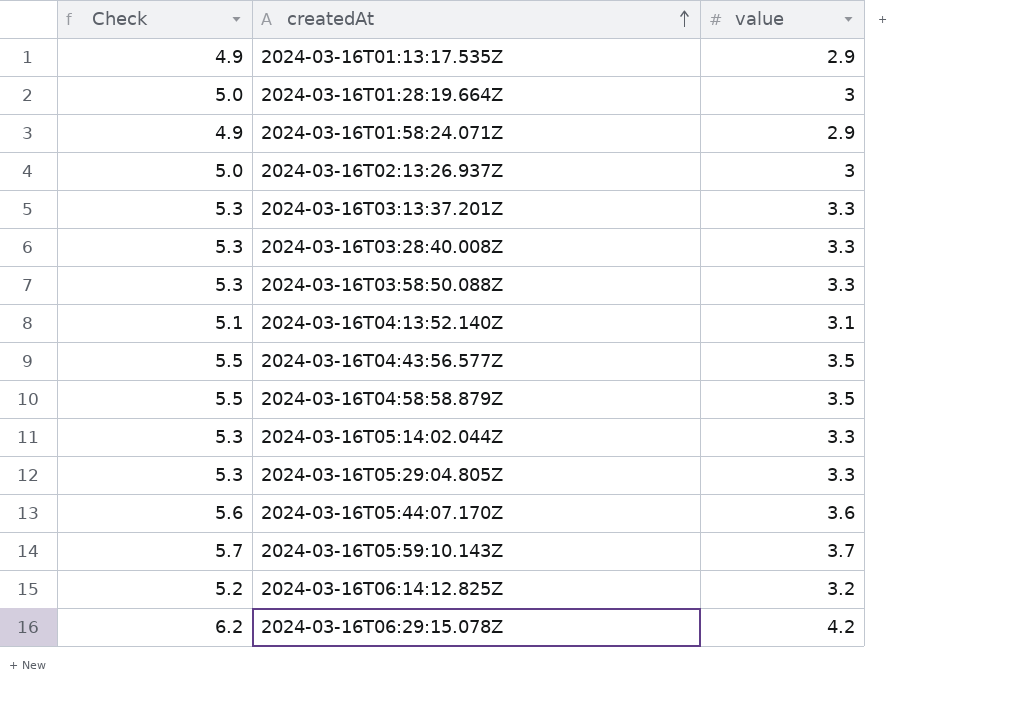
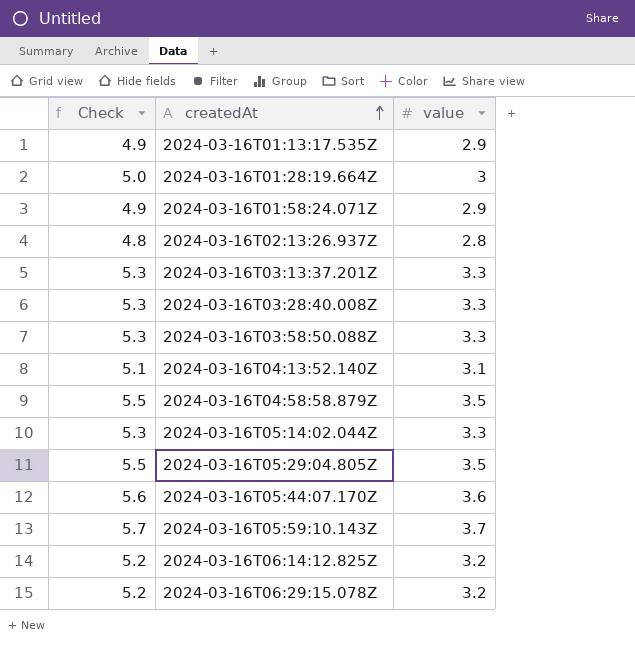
row 2024-03-16T04:43:56.577Z: 5.5 | 3.5 -> none
2024-03-16T02:13:26.937Z | Check: 5.0 -> 4.8
2024-03-16T02:13:26.937Z | value: 3 -> 2.8
2024-03-16T05:29:04.805Z | Check: 5.3 -> 5.5
2024-03-16T05:29:04.805Z | value: 3.3 -> 3.5
2024-03-16T06:29:15.078Z | Check: 6.2 -> 5.2
2024-03-16T06:29:15.078Z | value: 4.2 -> 3.2

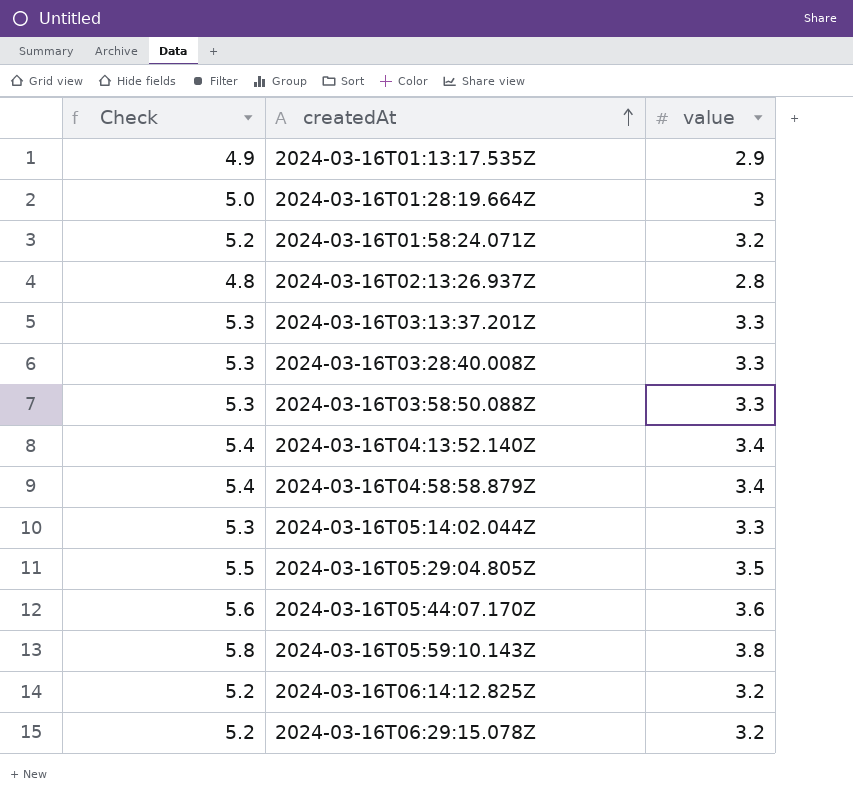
2024-03-16T01:58:24.071Z | Check: 4.9 -> 5.2
2024-03-16T01:58:24.071Z | value: 2.9 -> 3.2
2024-03-16T04:13:52.140Z | Check: 5.1 -> 5.4
2024-03-16T04:13:52.140Z | value: 3.1 -> 3.4
2024-03-16T04:58:58.879Z | Check: 5.5 -> 5.4
2024-03-16T04:58:58.879Z | value: 3.5 -> 3.4
2024-03-16T05:59:10.143Z | Check: 5.7 -> 5.8
2024-03-16T05:59:10.143Z | value: 3.7 -> 3.8

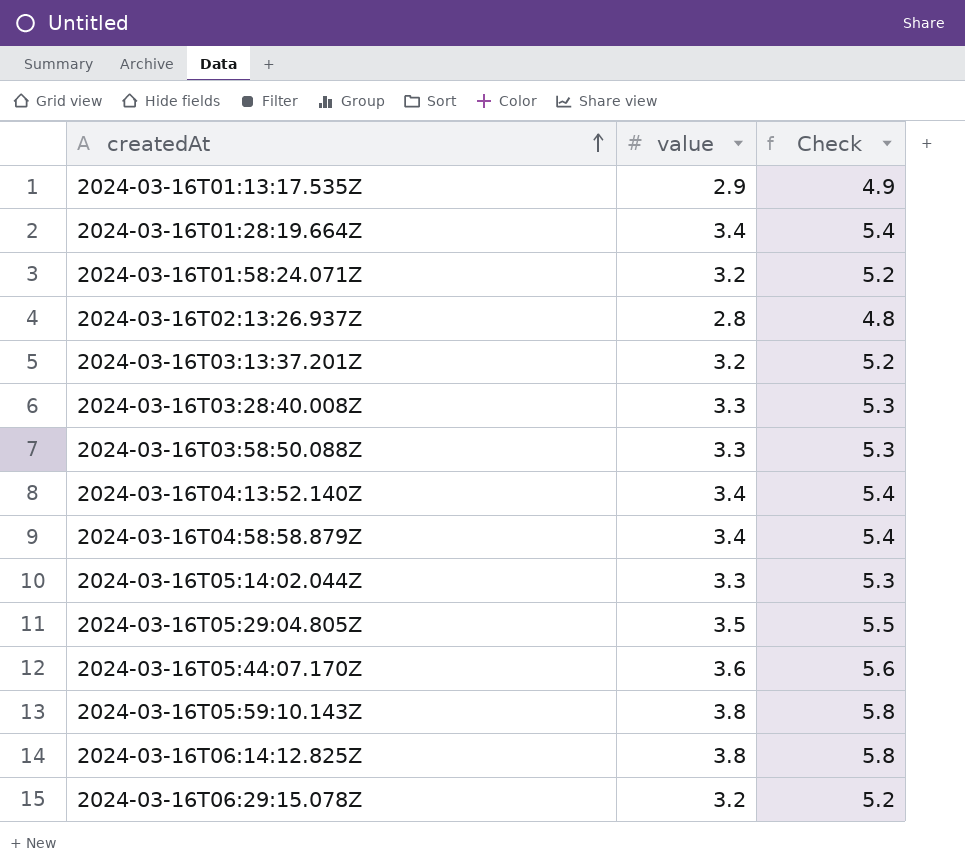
column Check | position: 1 -> 3
2024-03-16T01:28:19.664Z | value: 3 -> 3.4
2024-03-16T01:28:19.664Z | Check: 5.0 -> 5.4
2024-03-16T03:13:37.201Z | value: 3.3 -> 3.2
2024-03-16T03:13:37.201Z | Check: 5.3 -> 5.2
2024-03-16T06:14:12.825Z | value: 3.2 -> 3.8
2024-03-16T06:14:12.825Z | Check: 5.2 -> 5.8

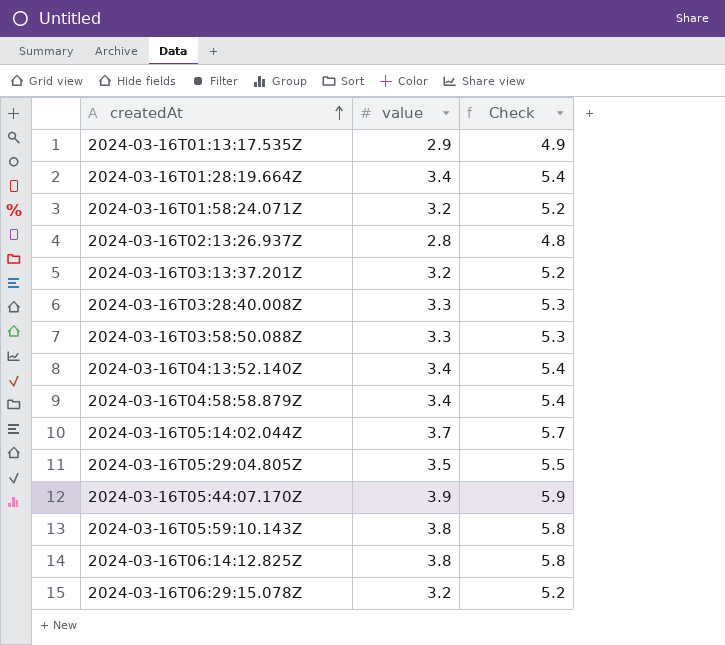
2024-03-16T05:14:02.044Z | value: 3.3 -> 3.7
2024-03-16T05:14:02.044Z | Check: 5.3 -> 5.7
2024-03-16T05:44:07.170Z | value: 3.6 -> 3.9
2024-03-16T05:44:07.170Z | Check: 5.6 -> 5.9

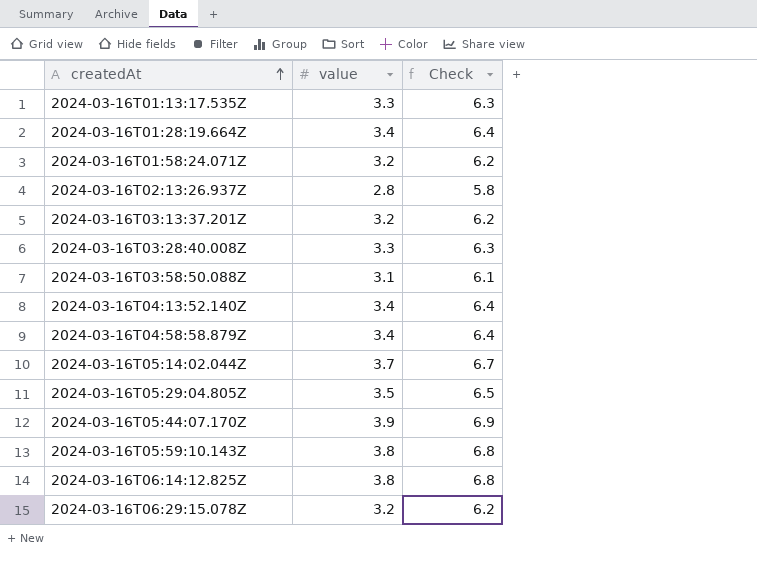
column Check | formula: [value] + 2 -> [value] + 3
2024-03-16T01:13:17.535Z | value: 2.9 -> 3.3
2024-03-16T03:58:50.088Z | value: 3.3 -> 3.1

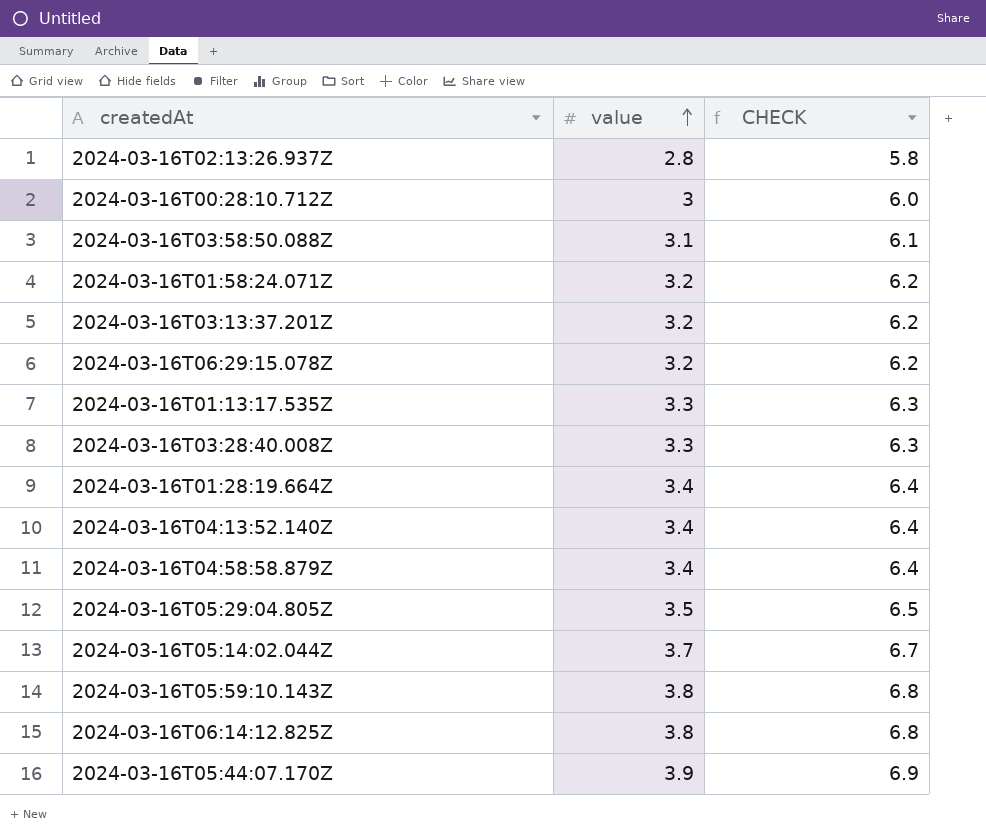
row order: createdAt ascending -> value ascending
column name: Check -> CHECK
row 2024-03-16T00:28:10.712Z: none -> 3 | 6.0

